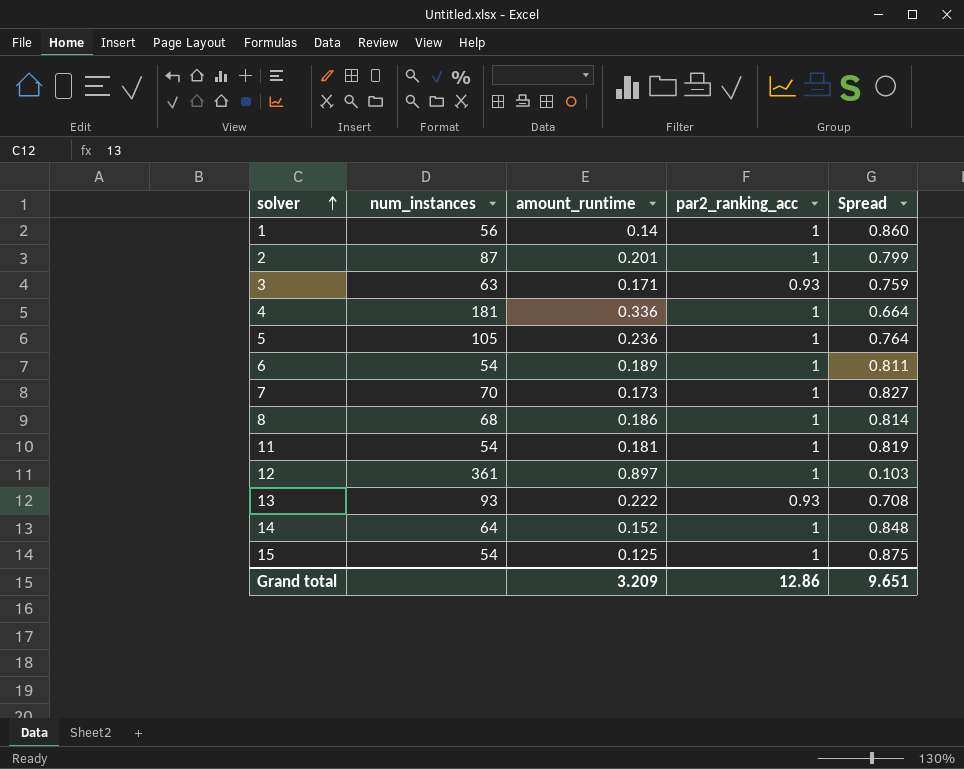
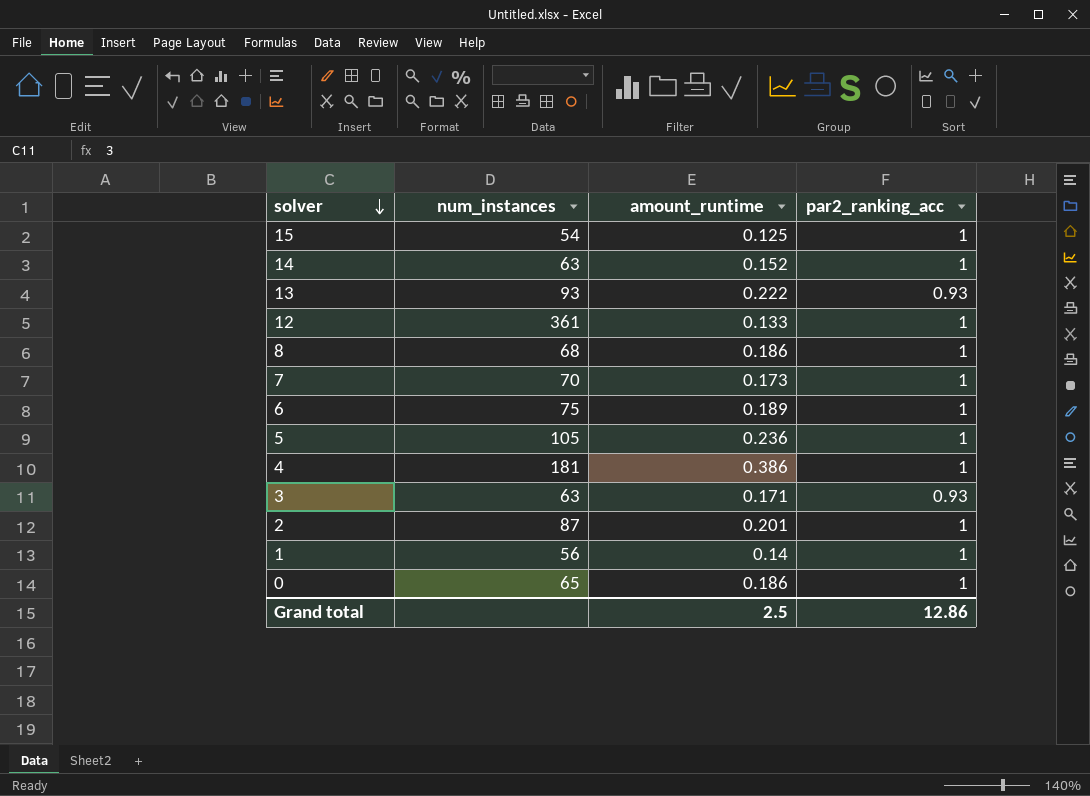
row order: solver ascending -> solver descending
column Spread | formula: [par2_ranking_acc] - [amount_runtime] -> none
row 11: 54 | 0.181 | 1 | 0.819 -> none
14 | num_instances: 64 -> 63
12 | amount_runtime: 0.897 -> 0.133
6 | num_instances: 54 -> 75
4 | amount_runtime: 0.336 -> 0.386
row 0: none -> 65 | 0.186 | 1
Grand total | amount_runtime: 3.209 -> 2.5

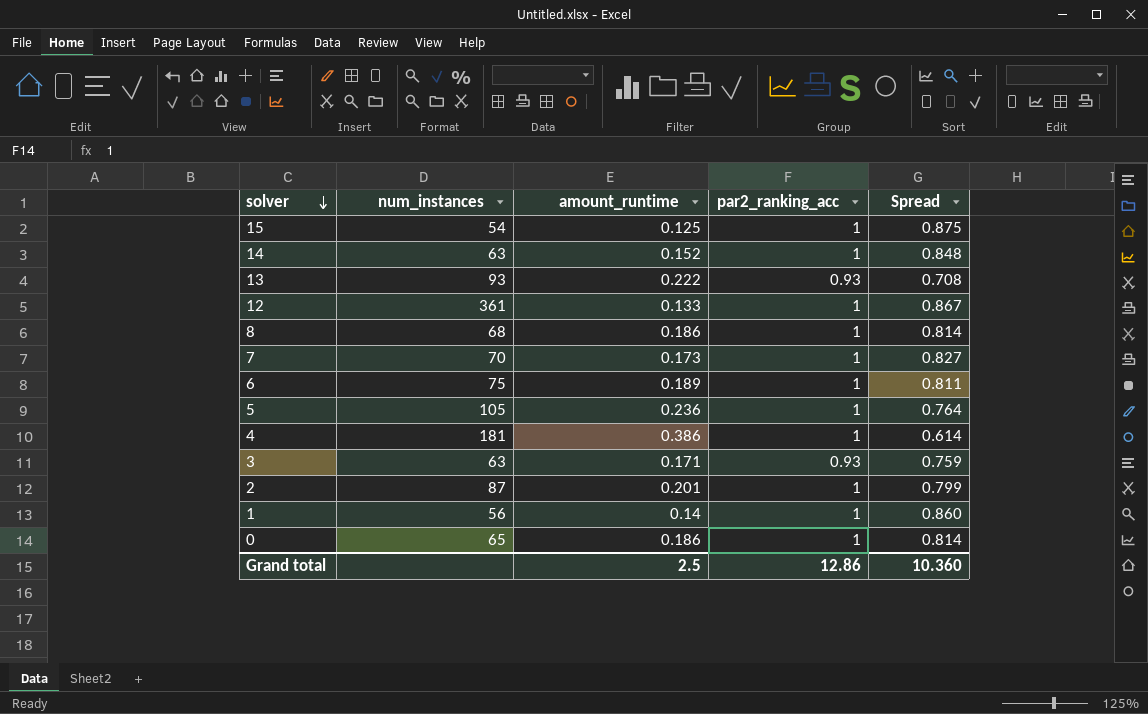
column Spread | formula: none -> [par2_ranking_acc] - [amount_runtime]

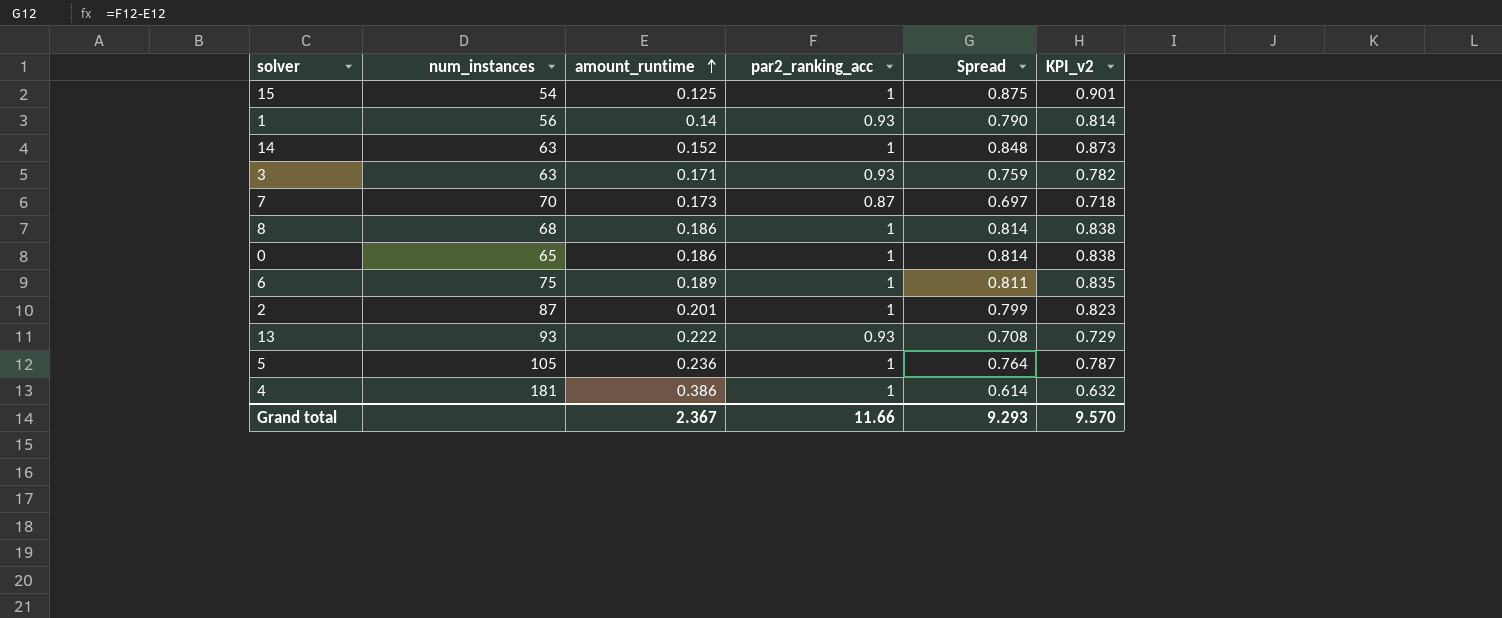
row order: solver descending -> amount_runtime ascending
column KPI_v2 | formula: none -> [Spread] * 1.03
row 12: 361 | 0.133 | 1 | 0.867 -> none
1 | par2_ranking_acc: 1 -> 0.93
1 | Spread: 0.860 -> 0.790
7 | par2_ranking_acc: 1 -> 0.87
7 | Spread: 0.827 -> 0.697
Grand total | amount_runtime: 2.5 -> 2.367
Grand total | par2_ranking_acc: 12.86 -> 11.66
Grand total | Spread: 10.360 -> 9.293

